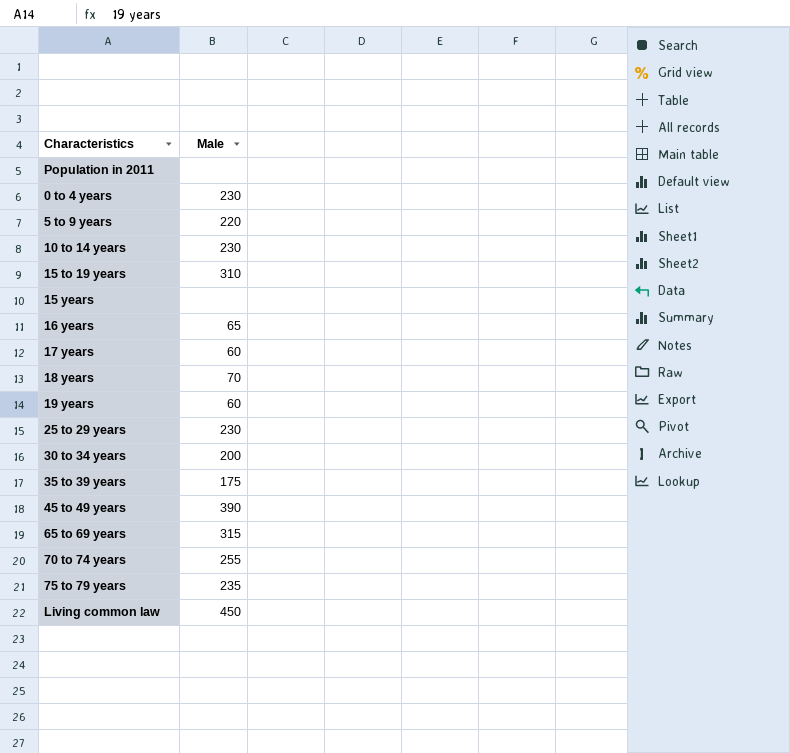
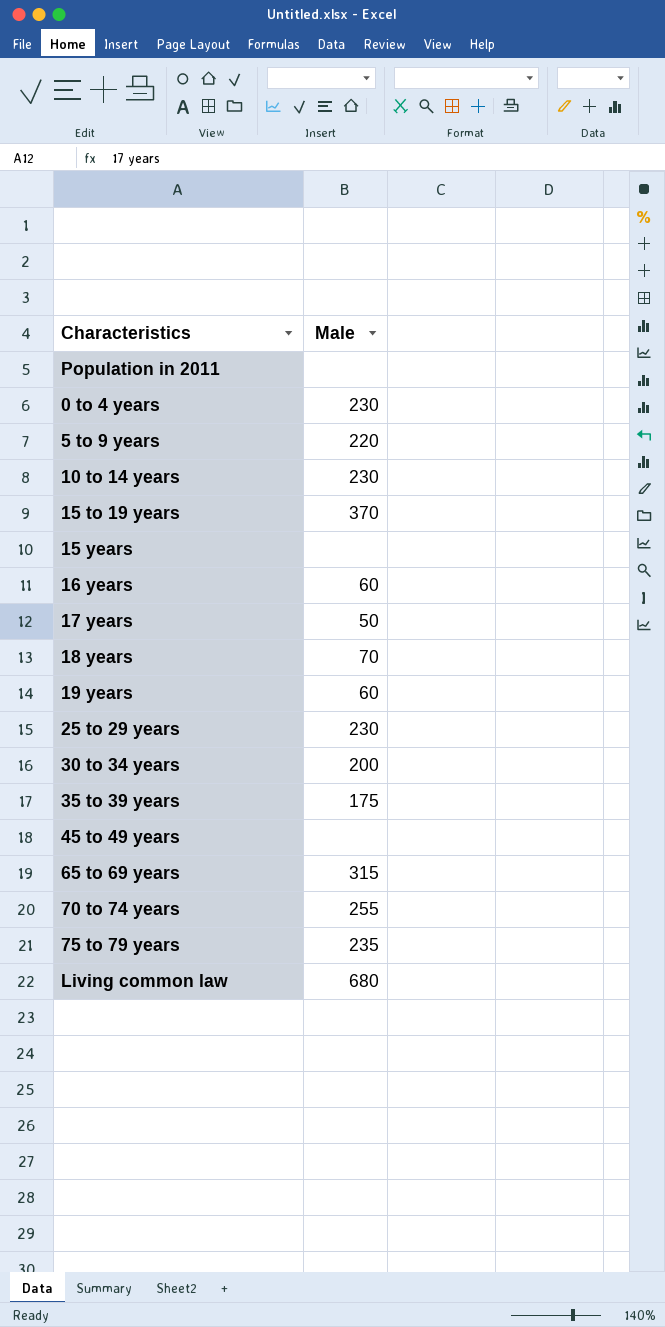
15 to 19 years | Male: 310 -> 370
16 years | Male: 65 -> 60
17 years | Male: 60 -> 50
45 to 49 years | Male: 390 -> none
Living common law | Male: 450 -> 680

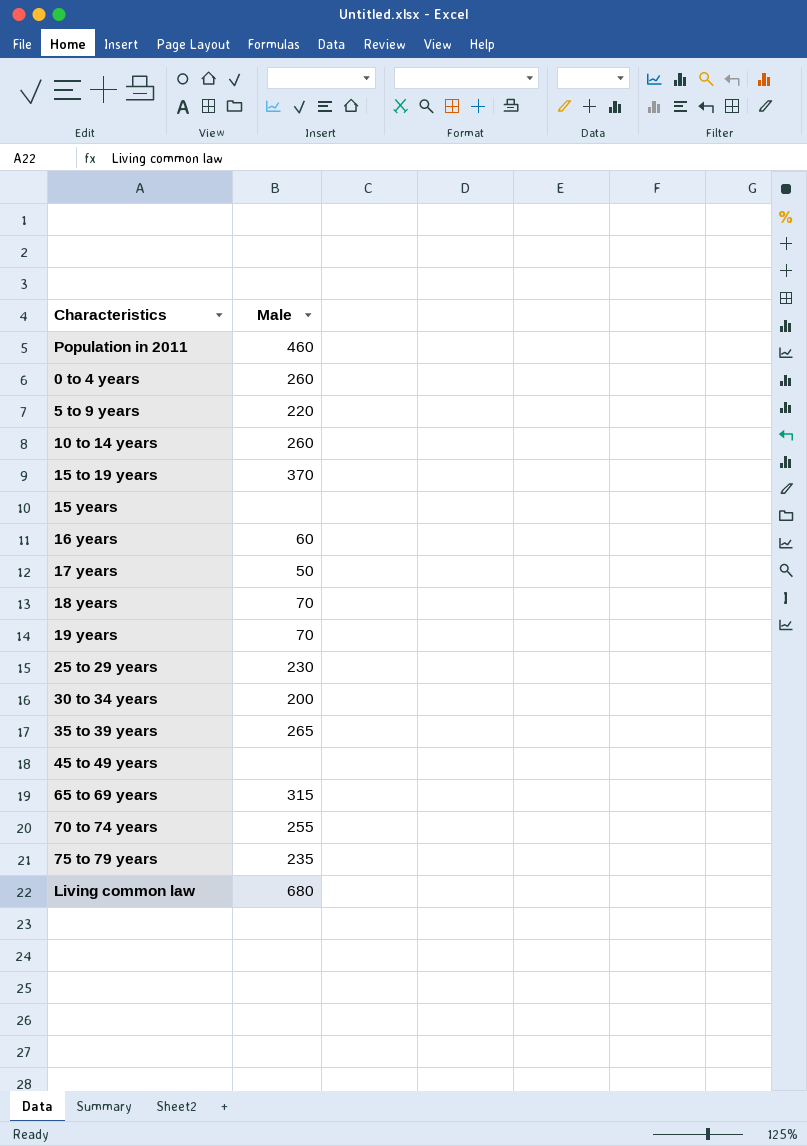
Population in 2011 | Male: none -> 460
0 to 4 years | Male: 230 -> 260
10 to 14 years | Male: 230 -> 260
19 years | Male: 60 -> 70
35 to 39 years | Male: 175 -> 265

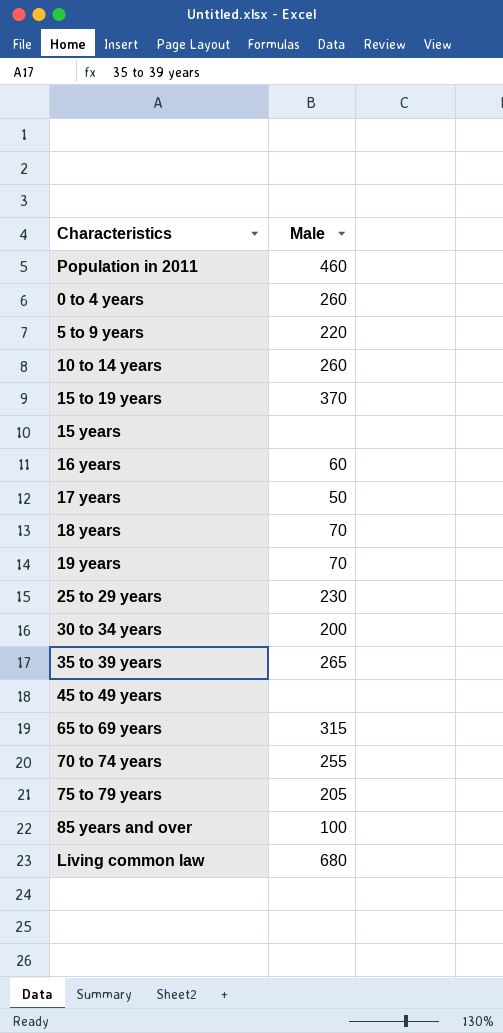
75 to 79 years | Male: 235 -> 205
row 85 years and over: none -> 100

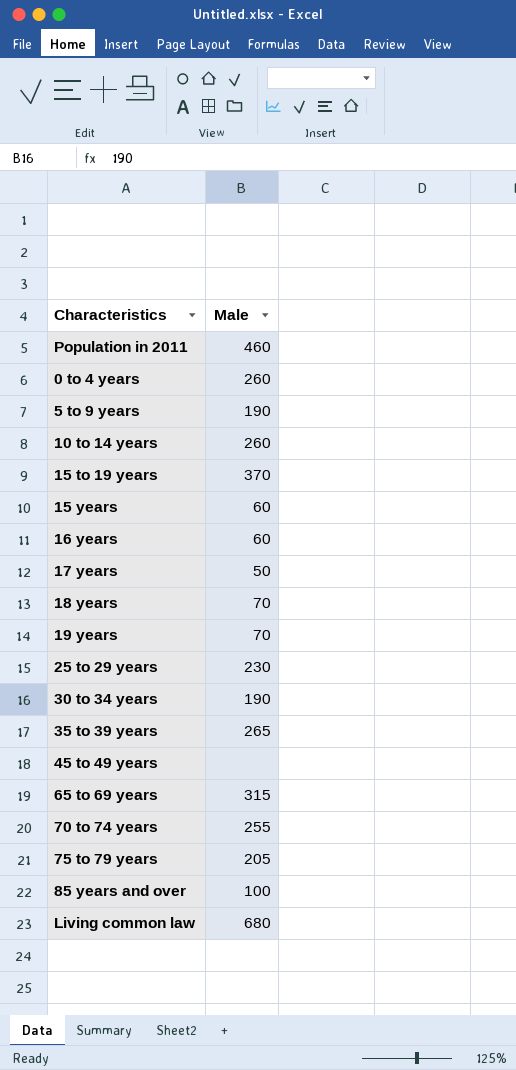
5 to 9 years | Male: 220 -> 190
15 years | Male: none -> 60
30 to 34 years | Male: 200 -> 190

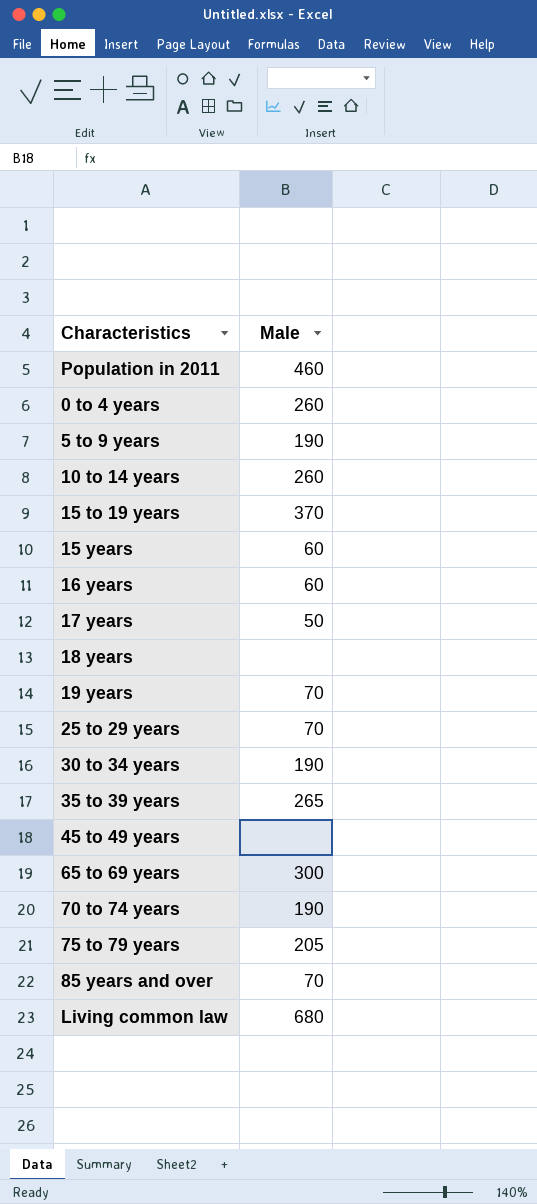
18 years | Male: 70 -> none
25 to 29 years | Male: 230 -> 70
65 to 69 years | Male: 315 -> 300
70 to 74 years | Male: 255 -> 190
85 years and over | Male: 100 -> 70

